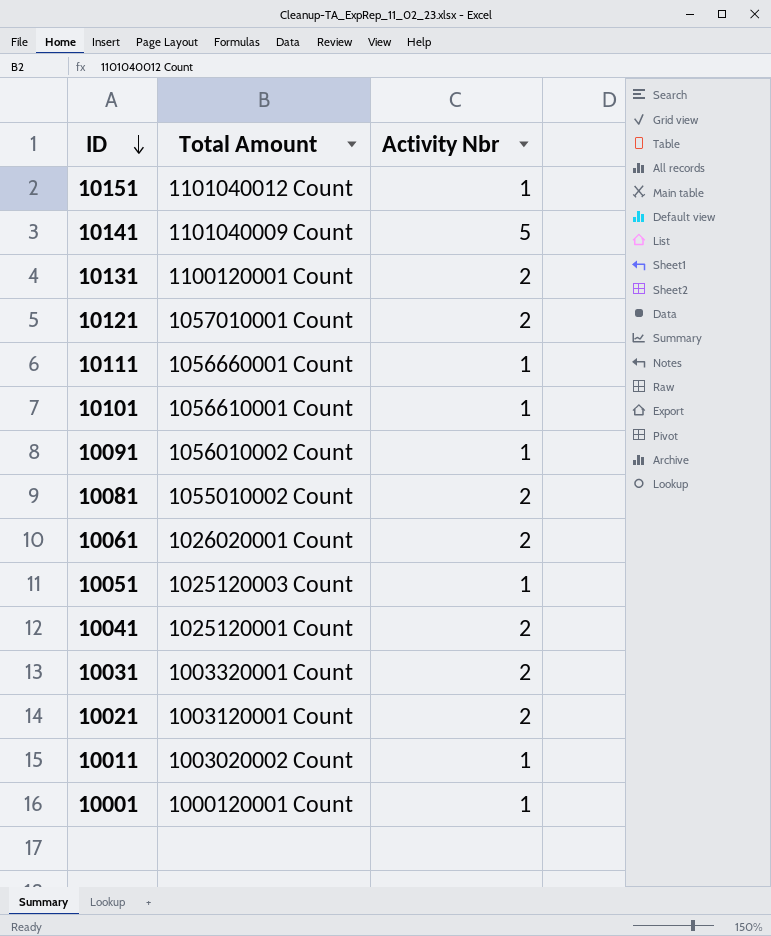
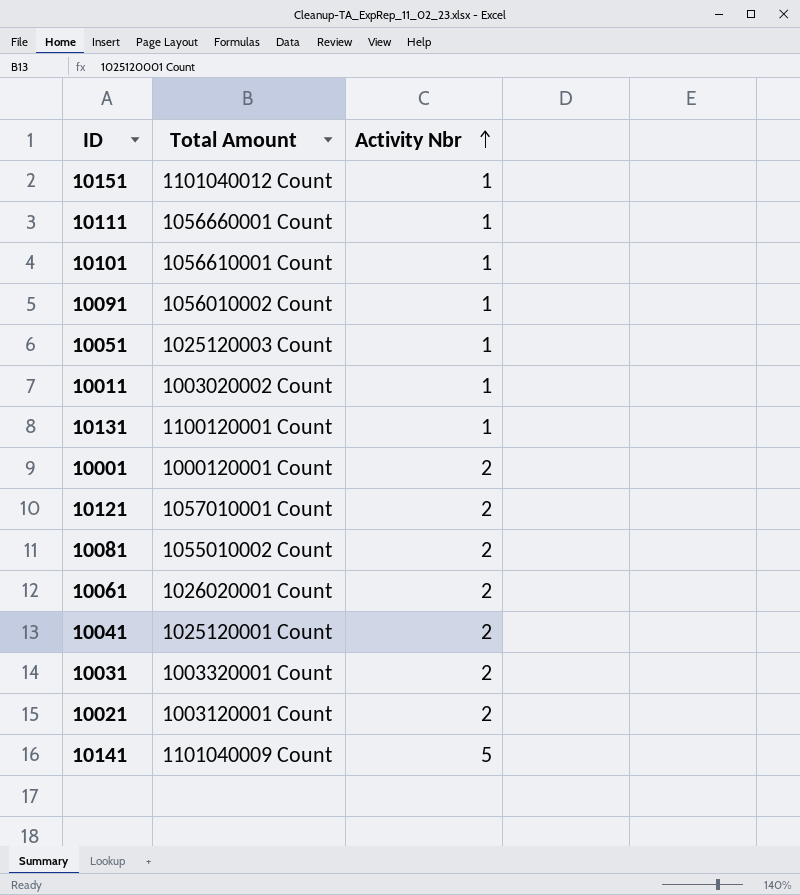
row order: ID descending -> Activity Nbr ascending
10131 | Activity Nbr: 2 -> 1
10001 | Activity Nbr: 1 -> 2

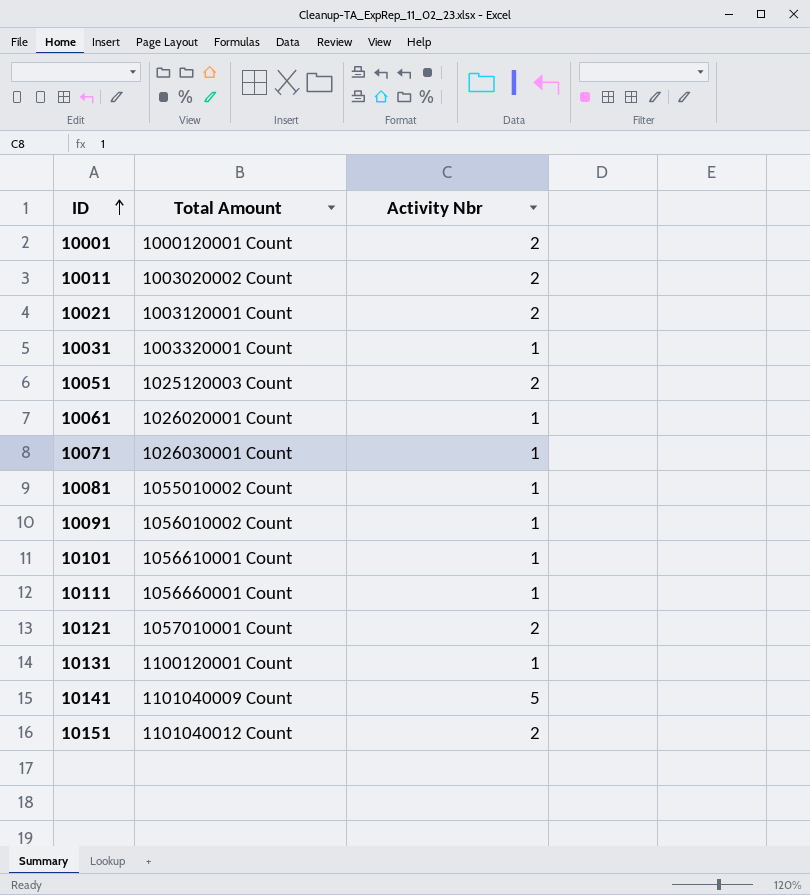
row order: Activity Nbr ascending -> ID ascending
row 10041: 1025120001 Count | 2 -> none
10011 | Activity Nbr: 1 -> 2
10031 | Activity Nbr: 2 -> 1
10051 | Activity Nbr: 1 -> 2
10061 | Activity Nbr: 2 -> 1
row 10071: none -> 1026030001 Count | 1
10081 | Activity Nbr: 2 -> 1
10151 | Activity Nbr: 1 -> 2

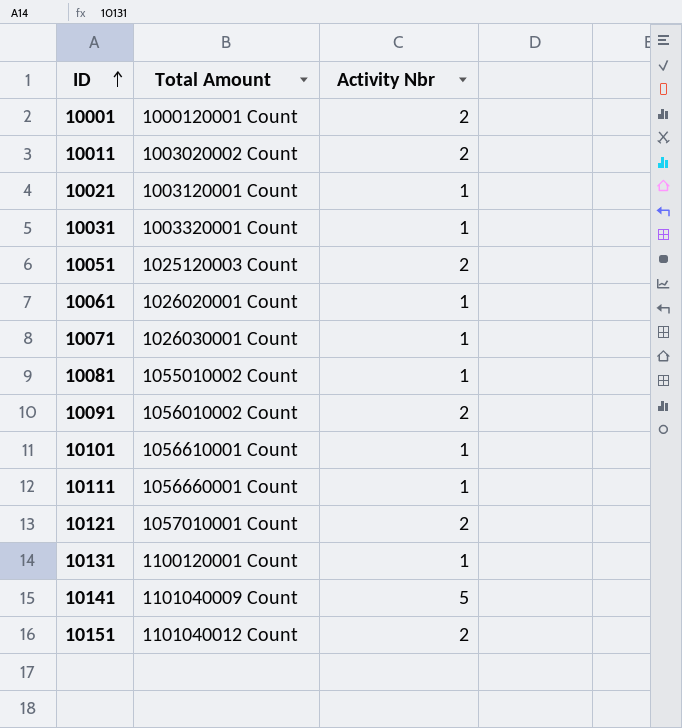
10021 | Activity Nbr: 2 -> 1
10091 | Activity Nbr: 1 -> 2

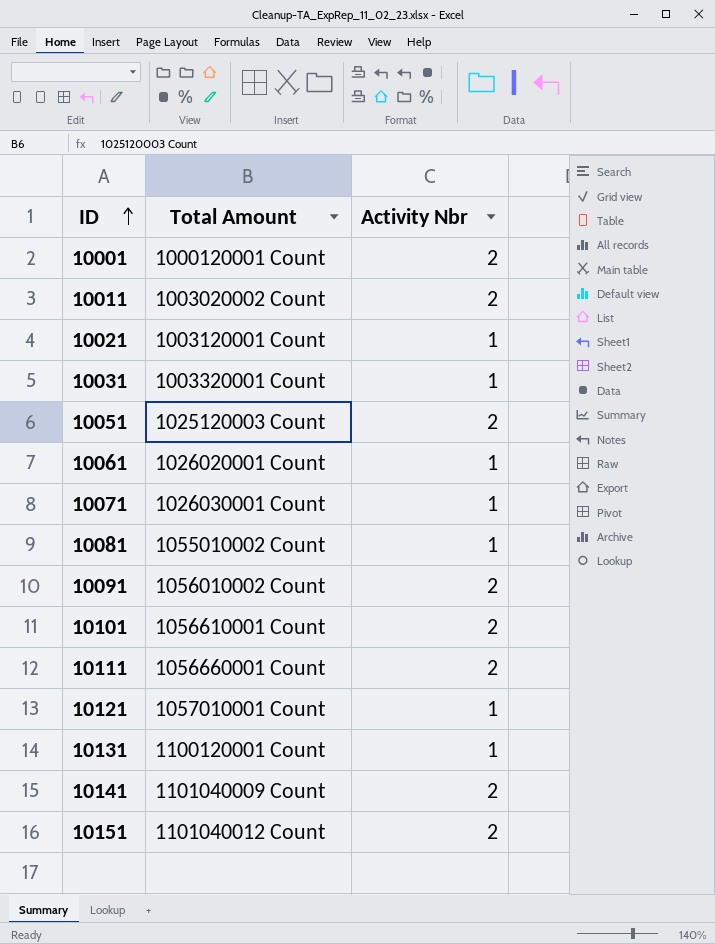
10101 | Activity Nbr: 1 -> 2
10111 | Activity Nbr: 1 -> 2
10121 | Activity Nbr: 2 -> 1
10141 | Activity Nbr: 5 -> 2

